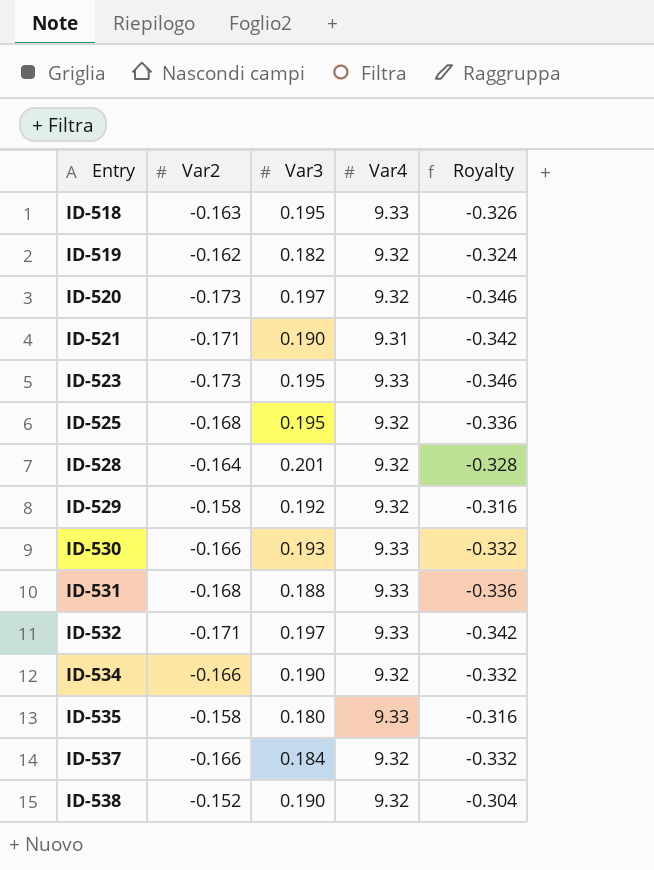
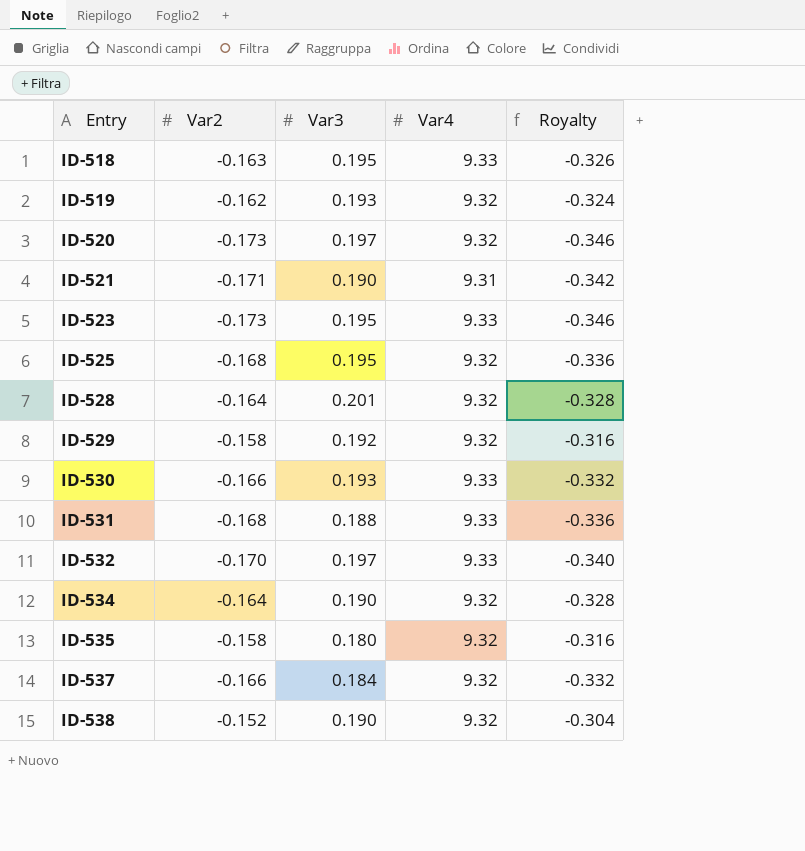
ID-519 | Var3: 0.182 -> 0.193
ID-532 | Var2: -0.171 -> -0.170
ID-532 | Royalty: -0.342 -> -0.340
ID-534 | Var2: -0.166 -> -0.164
ID-534 | Royalty: -0.332 -> -0.328
ID-535 | Var4: 9.33 -> 9.32

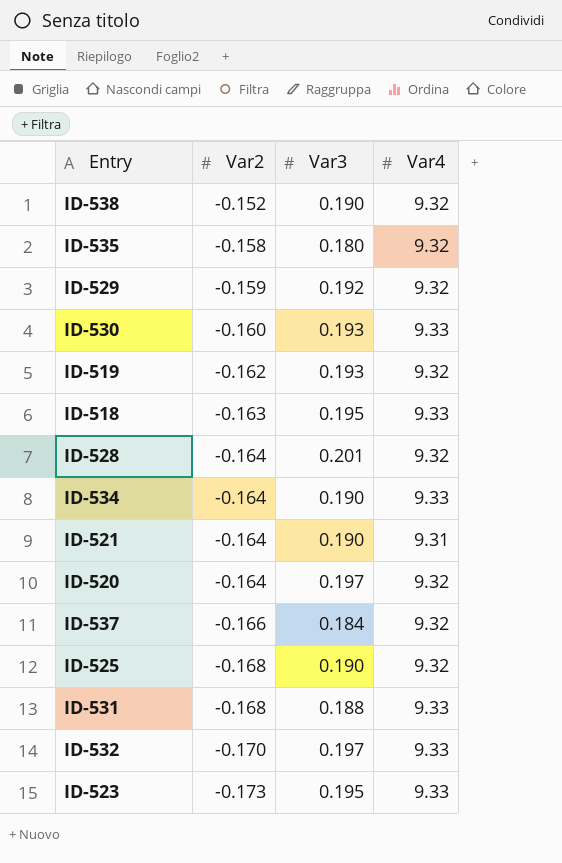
row order: Entry ascending -> Var2 descending
column Royalty | formula: [Var2] * 2 -> none
ID-529 | Var2: -0.158 -> -0.159
ID-530 | Var2: -0.166 -> -0.160
ID-534 | Var4: 9.32 -> 9.33
ID-521 | Var2: -0.171 -> -0.164
ID-520 | Var2: -0.173 -> -0.164
ID-525 | Var3: 0.195 -> 0.190

